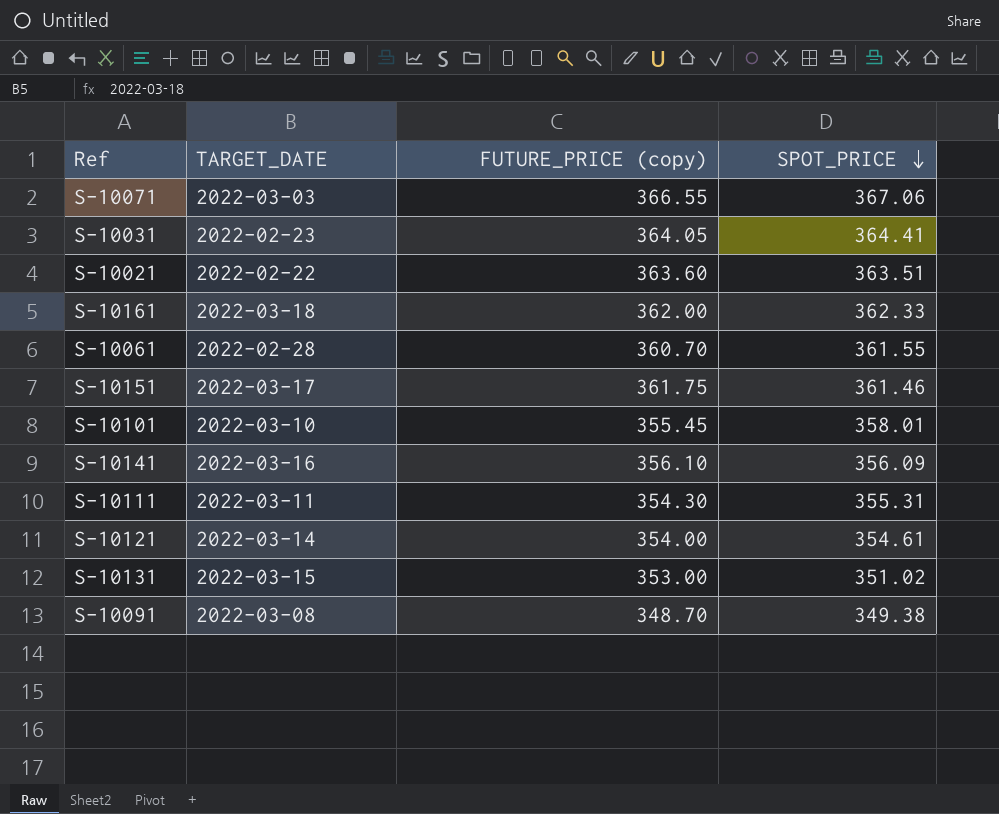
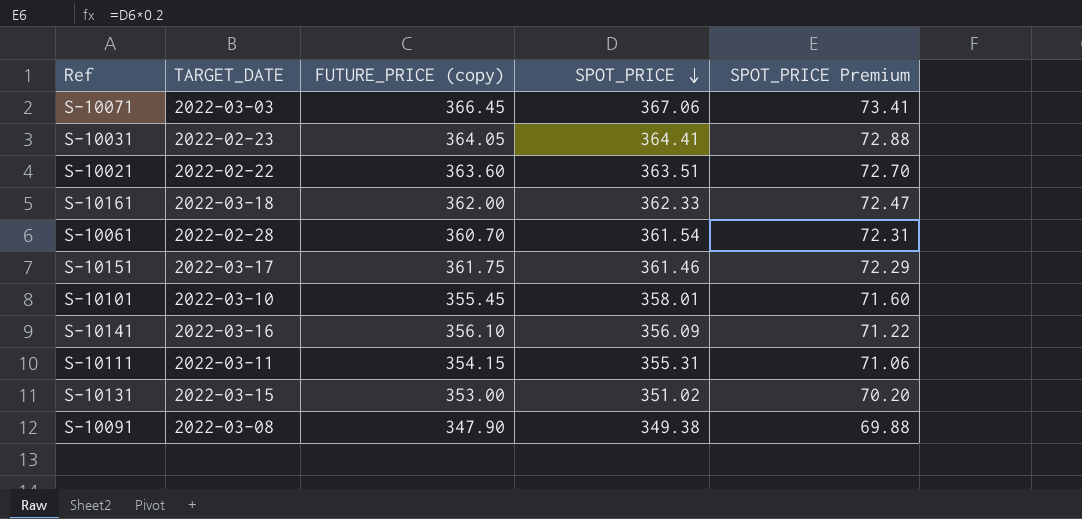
column SPOT_PRICE Premium | formula: none -> [SPOT_PRICE] * 0.2
row S-10121: 2022-03-14 | 354.00 | 354.61 -> none
S-10071 | FUTURE_PRICE (copy): 366.55 -> 366.45
S-10061 | SPOT_PRICE: 361.55 -> 361.54
S-10111 | FUTURE_PRICE (copy): 354.30 -> 354.15
S-10091 | FUTURE_PRICE (copy): 348.70 -> 347.90

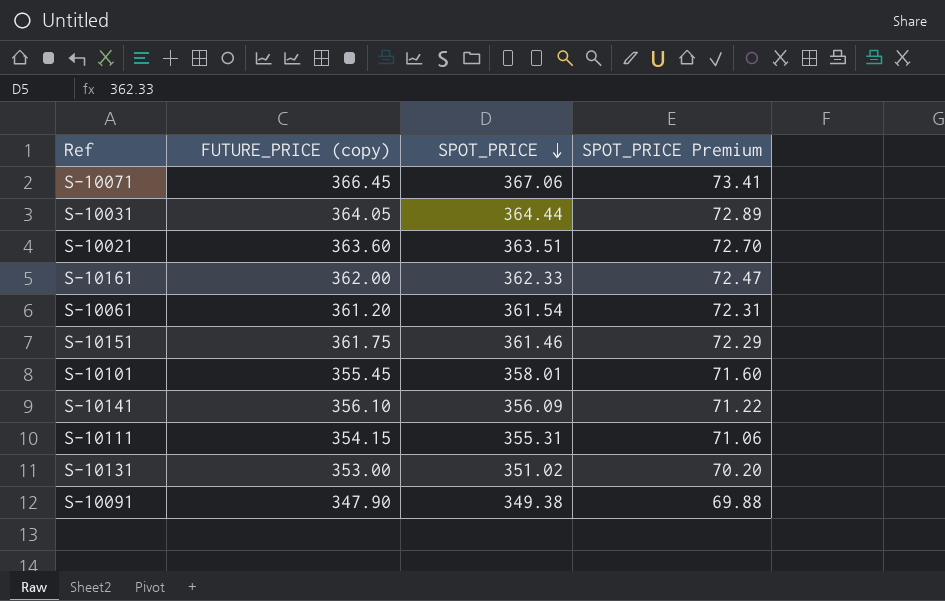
column TARGET_DATE | position: 2 -> none
S-10031 | SPOT_PRICE: 364.41 -> 364.44
S-10031 | SPOT_PRICE Premium: 72.88 -> 72.89
S-10061 | FUTURE_PRICE (copy): 360.70 -> 361.20

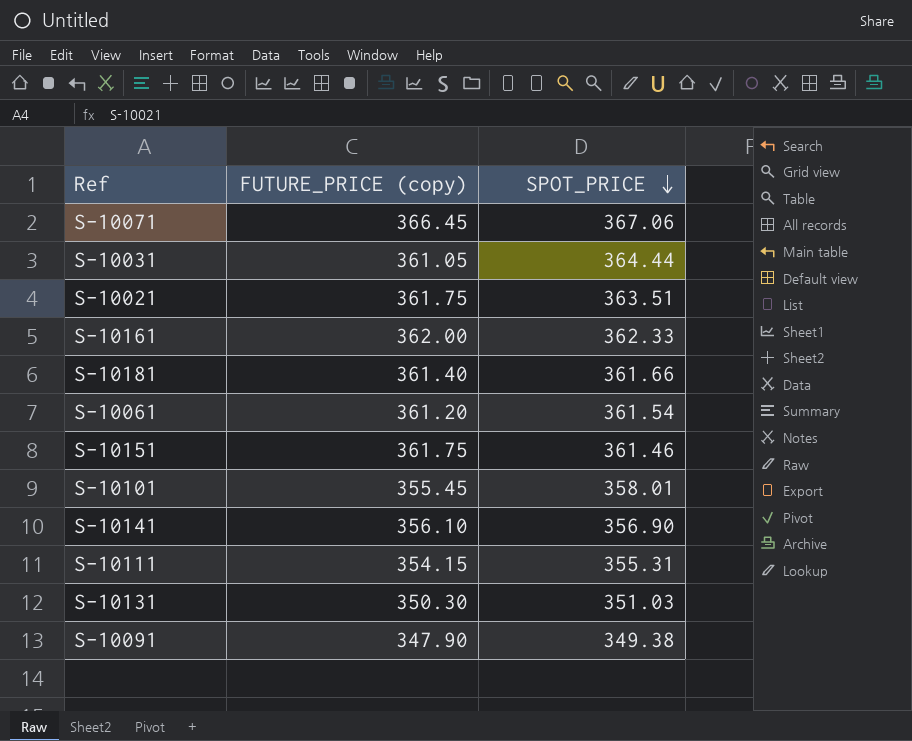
column SPOT_PRICE Premium | formula: [SPOT_PRICE] * 0.2 -> none
S-10031 | FUTURE_PRICE (copy): 364.05 -> 361.05
S-10021 | FUTURE_PRICE (copy): 363.60 -> 361.75
row S-10181: none -> 361.40 | 361.66
S-10141 | SPOT_PRICE: 356.09 -> 356.90
S-10131 | FUTURE_PRICE (copy): 353.00 -> 350.30
S-10131 | SPOT_PRICE: 351.02 -> 351.03

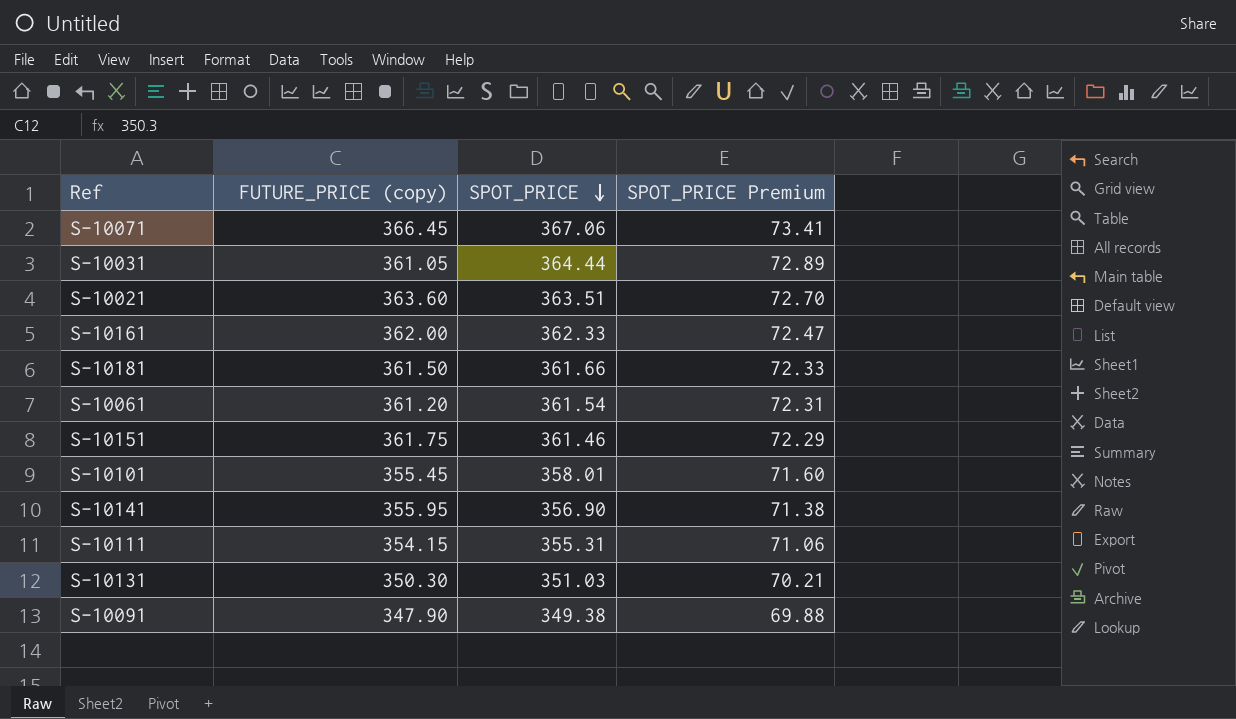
column SPOT_PRICE Premium | formula: none -> [SPOT_PRICE] * 0.2
S-10021 | FUTURE_PRICE (copy): 361.75 -> 363.60
S-10181 | FUTURE_PRICE (copy): 361.40 -> 361.50
S-10141 | FUTURE_PRICE (copy): 356.10 -> 355.95

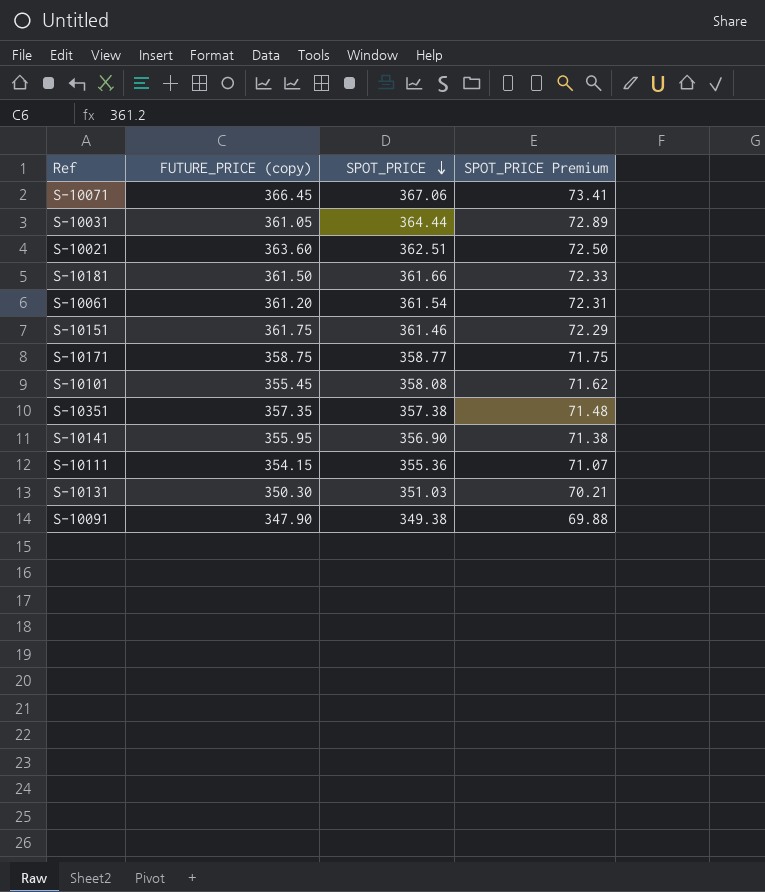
row S-10161: 362.00 | 362.33 | 72.47 -> none
S-10021 | SPOT_PRICE: 363.51 -> 362.51
S-10021 | SPOT_PRICE Premium: 72.70 -> 72.50
row S-10171: none -> 358.75 | 358.77 | 71.75
S-10101 | SPOT_PRICE: 358.01 -> 358.08
S-10101 | SPOT_PRICE Premium: 71.60 -> 71.62
row S-10351: none -> 357.35 | 357.38 | 71.48
S-10111 | SPOT_PRICE: 355.31 -> 355.36
S-10111 | SPOT_PRICE Premium: 71.06 -> 71.07

